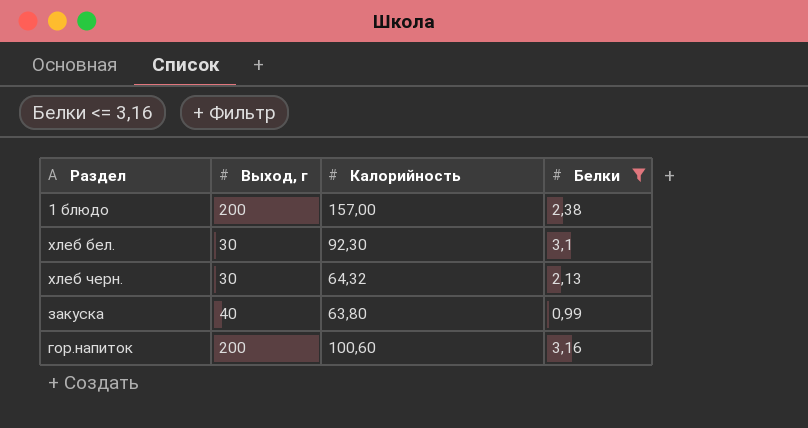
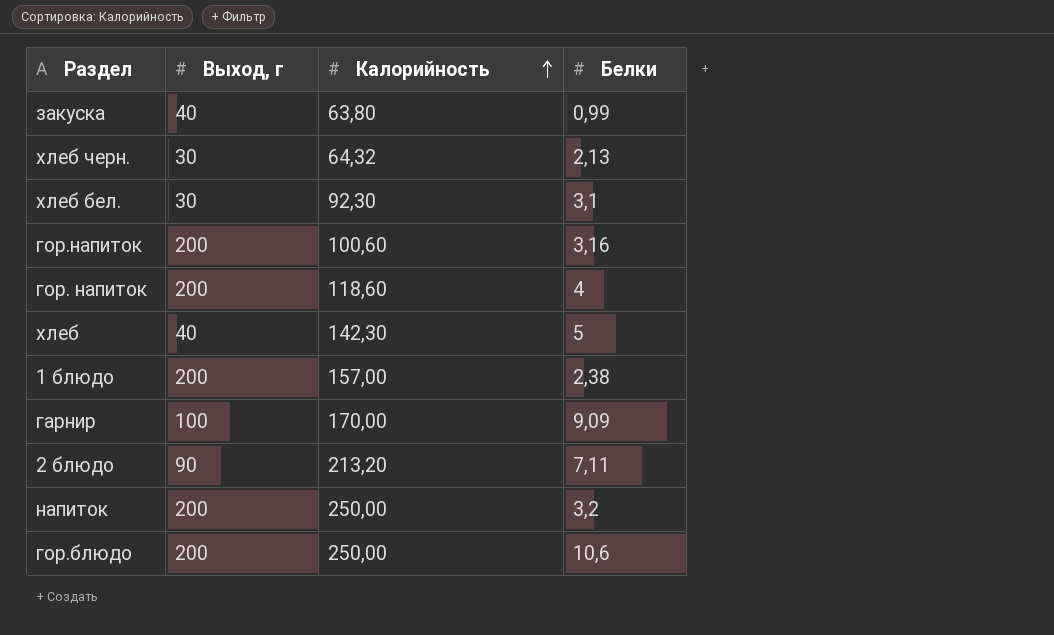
filter: Белки <= 3,16 -> none
row order: none -> Калорийность ascending

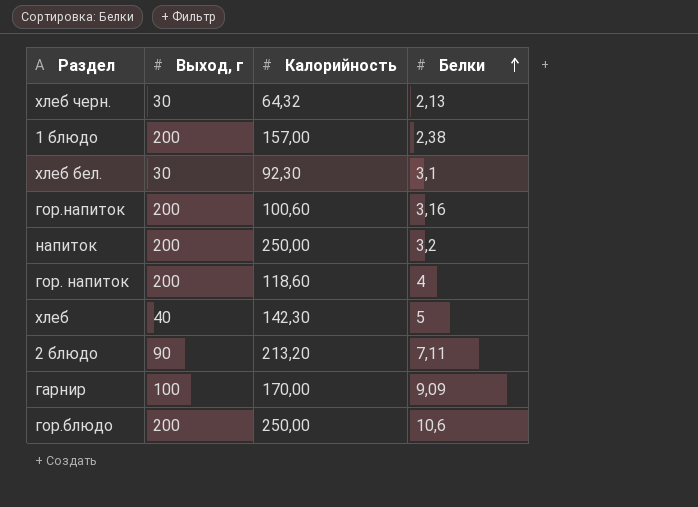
row order: Калорийность ascending -> Белки ascending
row закуска: 40 | 63,80 | 0,99 -> none

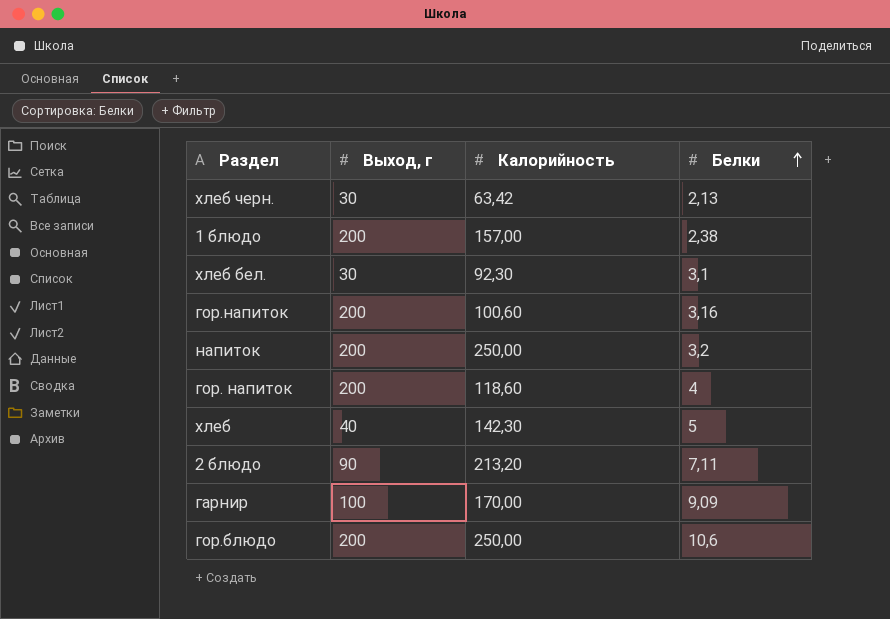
хлеб черн. | Калорийность: 64,32 -> 63,42

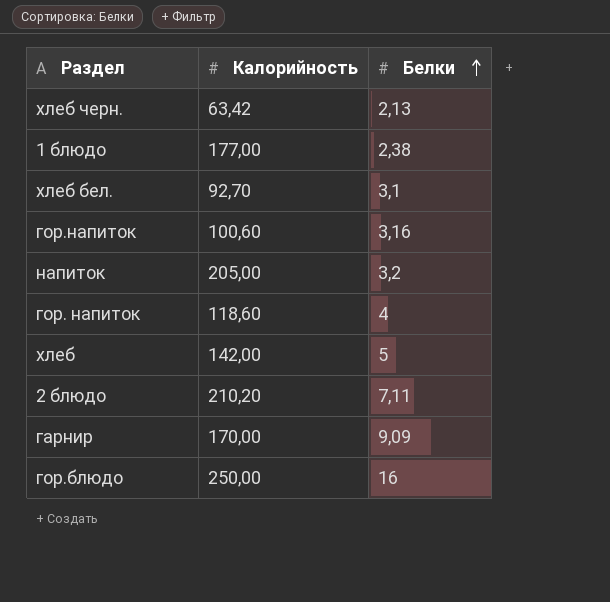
column Выход, г | position: 2 -> none
1 блюдо | Калорийность: 157,00 -> 177,00
хлеб бел. | Калорийность: 92,30 -> 92,70
напиток | Калорийность: 250,00 -> 205,00
хлеб | Калорийность: 142,30 -> 142,00
2 блюдо | Калорийность: 213,20 -> 210,20
гор.блюдо | Белки: 10,6 -> 16

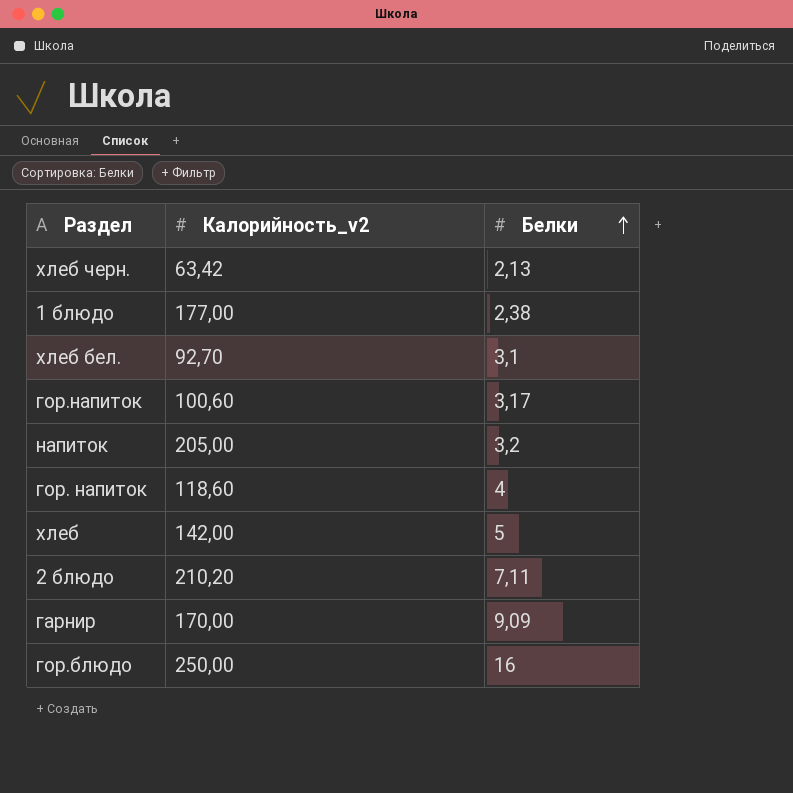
column name: Калорийность -> Калорийность_v2
гор.напиток | Белки: 3,16 -> 3,17

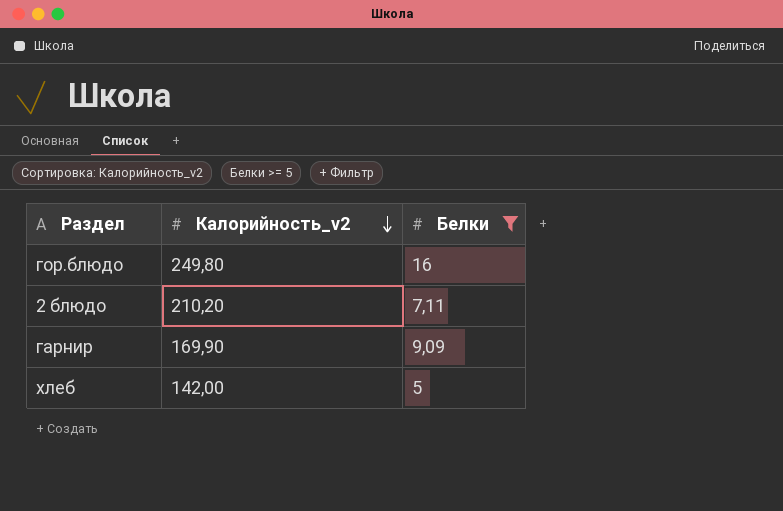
filter: none -> Белки >= 5
row order: Белки ascending -> Калорийность_v2 descending
гор.блюдо | Калорийность_v2: 250,00 -> 249,80
гарнир | Калорийность_v2: 170,00 -> 169,90

